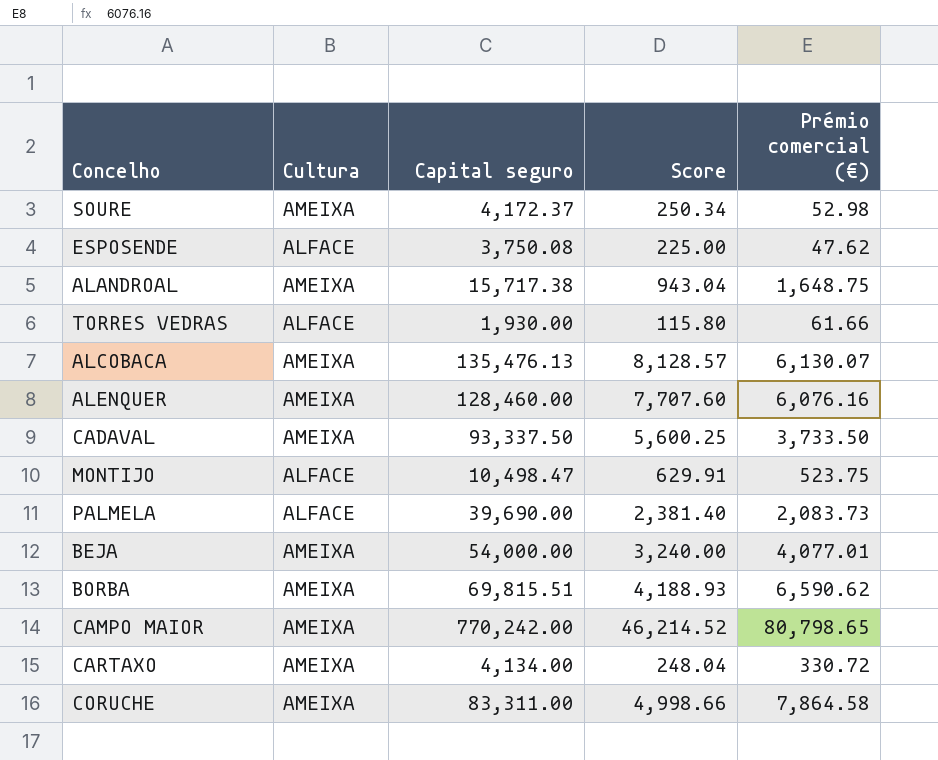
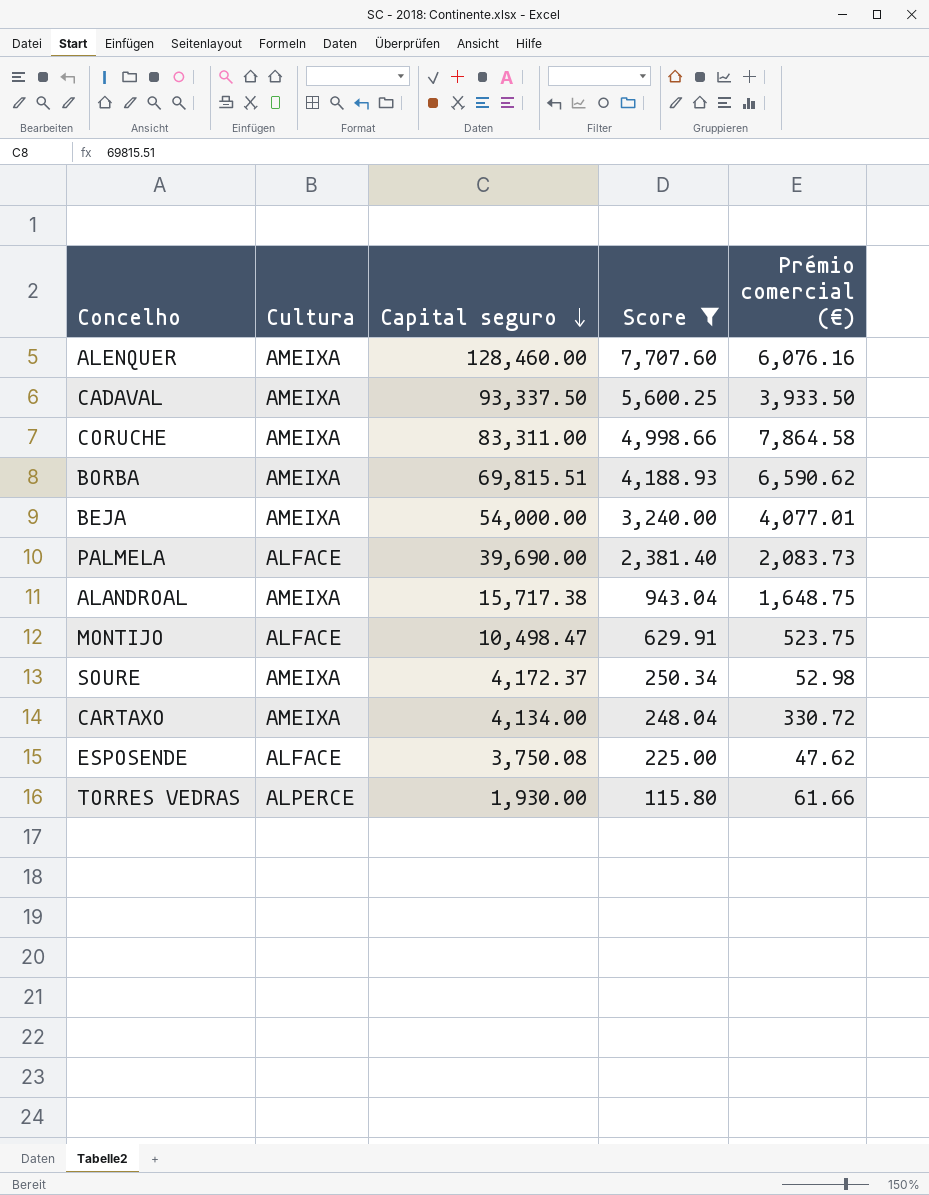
filter: none -> Score <= 7,707.60
row order: none -> Capital seguro descending
CADAVAL | Prémio comercial (€): 3,733.50 -> 3,933.50
TORRES VEDRAS | Cultura: ALFACE -> ALPERCE

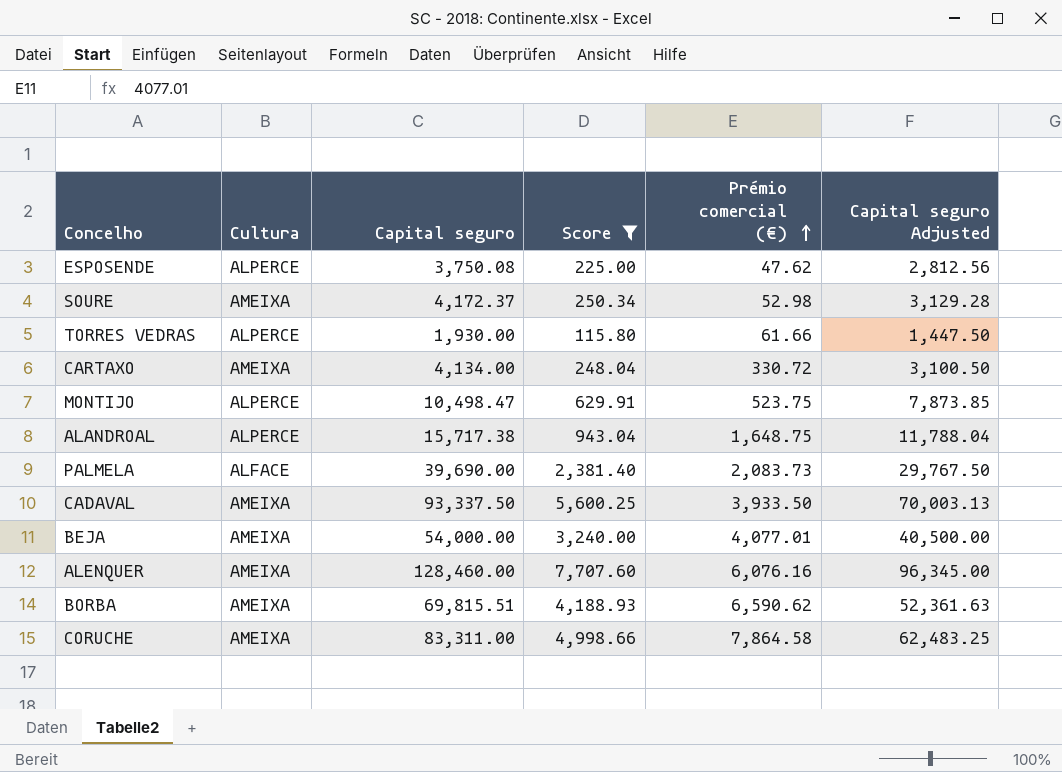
row order: Capital seguro descending -> Prémio comercial (€) ascending
column Capital seguro Adjusted | formula: none -> [Capital seguro] * 0.75
ESPOSENDE | Cultura: ALFACE -> ALPERCE
MONTIJO | Cultura: ALFACE -> ALPERCE
ALANDROAL | Cultura: AMEIXA -> ALPERCE

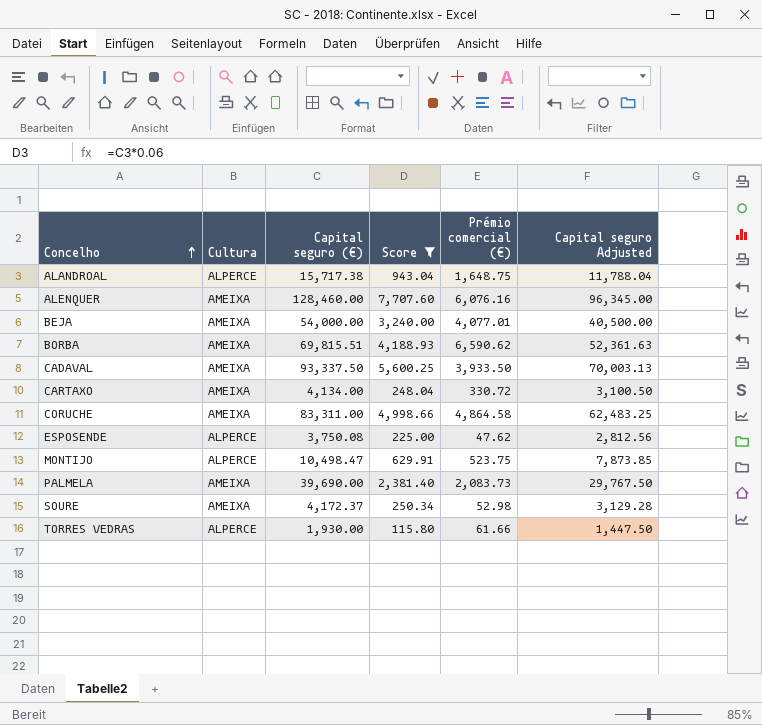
row order: Prémio comercial (€) ascending -> Concelho ascending
column name: Capital seguro -> Capital seguro (€)
CORUCHE | Prémio comercial (€): 7,864.58 -> 4,864.58
PALMELA | Cultura: ALFACE -> AMEIXA

